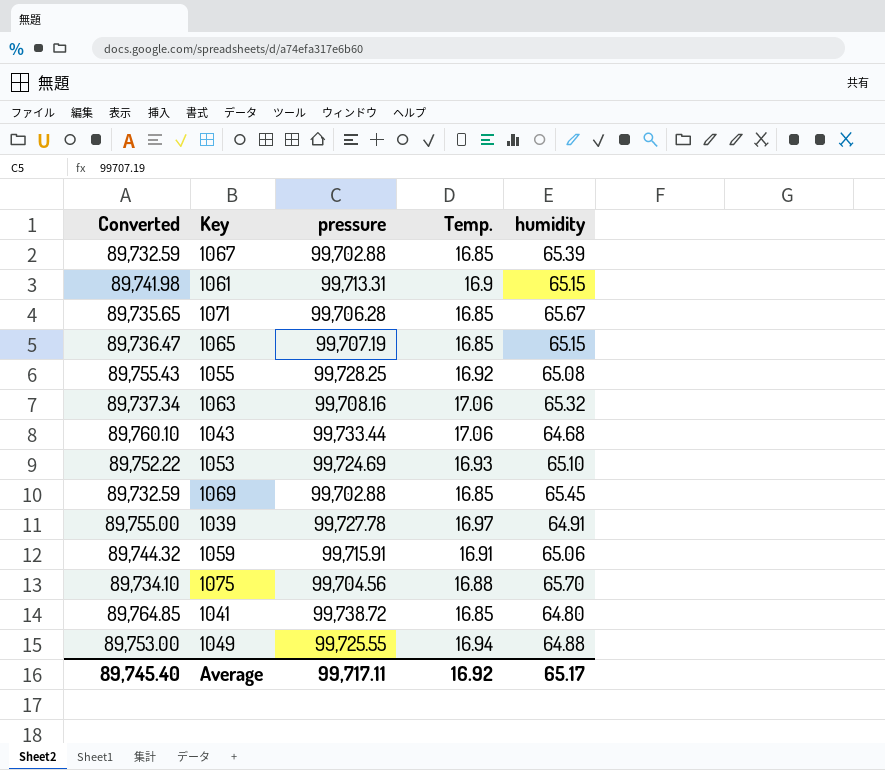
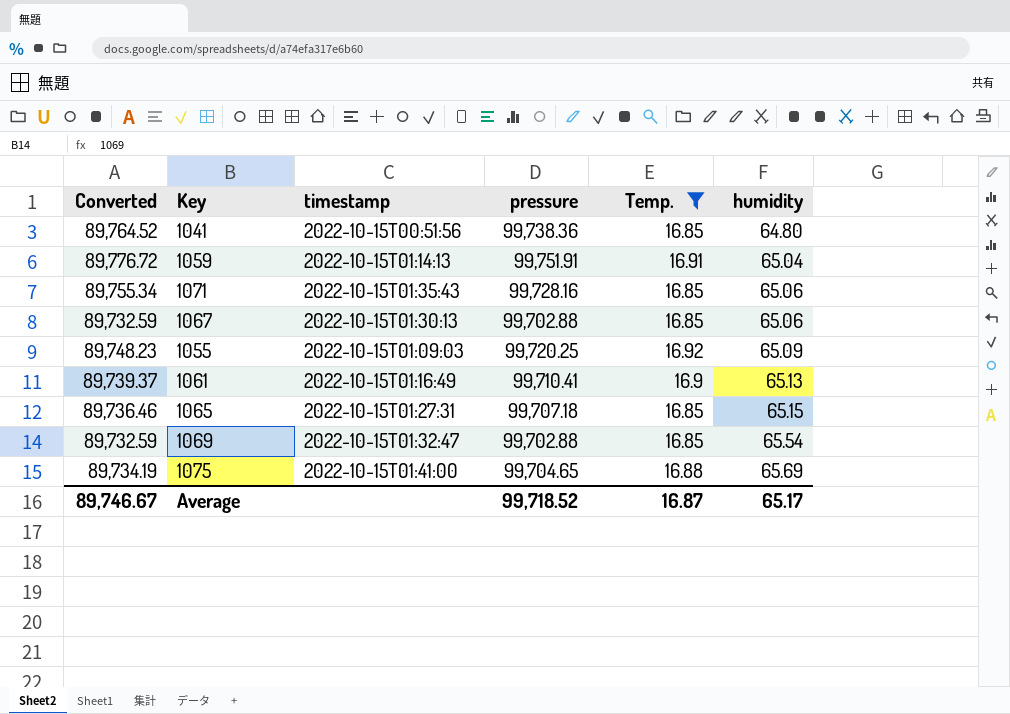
filter: none -> Temp. <= 16.92
row order: none -> humidity ascending
column timestamp | position: none -> 3
1041 | Converted: 89,764.85 -> 89,764.52
1041 | pressure: 99,738.72 -> 99,738.36
1059 | Converted: 89,744.32 -> 89,776.72
1059 | pressure: 99,715.91 -> 99,751.91
1059 | humidity: 65.06 -> 65.04
1071 | Converted: 89,735.65 -> 89,755.34
1071 | pressure: 99,706.28 -> 99,728.16
1071 | humidity: 65.67 -> 65.06
1067 | humidity: 65.39 -> 65.06
1055 | Converted: 89,755.43 -> 89,748.23
1055 | pressure: 99,728.25 -> 99,720.25
1055 | humidity: 65.08 -> 65.09
1061 | Converted: 89,741.98 -> 89,739.37
1061 | pressure: 99,713.31 -> 99,710.41
1061 | humidity: 65.15 -> 65.13
1065 | Converted: 89,736.47 -> 89,736.46
1065 | pressure: 99,707.19 -> 99,707.18
1069 | humidity: 65.45 -> 65.54
1075 | Converted: 89,734.10 -> 89,734.19
1075 | pressure: 99,704.56 -> 99,704.65
1075 | humidity: 65.70 -> 65.69
Average | Converted: 89,745.40 -> 89,746.67
Average | pressure: 99,717.11 -> 99,718.52
Average | Temp.: 16.92 -> 16.87

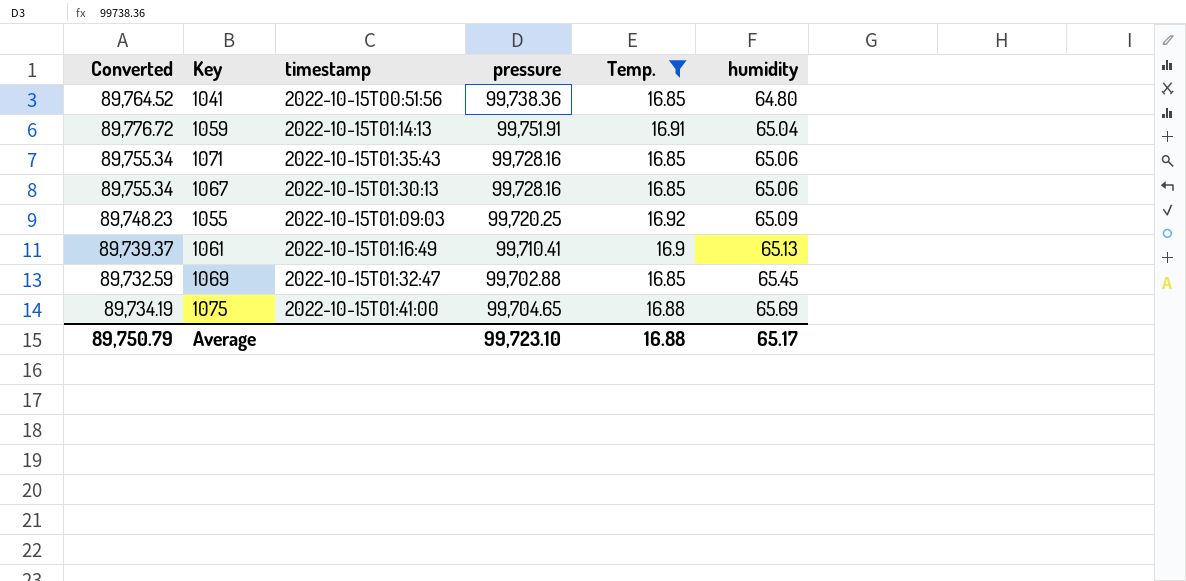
row 1065: 89,736.46 | 2022-10-15T01:27:31 | 99,707.18 | 16.85 | 65.15 -> none
1067 | Converted: 89,732.59 -> 89,755.34
1067 | pressure: 99,702.88 -> 99,728.16
1069 | humidity: 65.54 -> 65.45
Average | Converted: 89,746.67 -> 89,750.79
Average | pressure: 99,718.52 -> 99,723.10
Average | Temp.: 16.87 -> 16.88

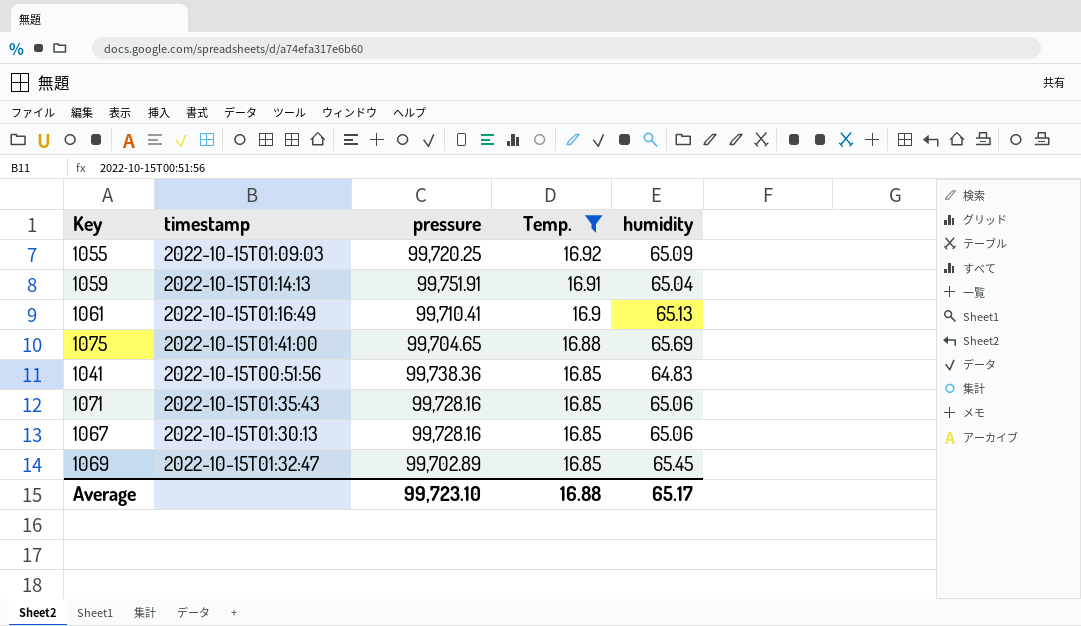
row order: humidity ascending -> Temp. descending
column Converted | formula: [pressure] * 0.9 -> none
1041 | humidity: 64.80 -> 64.83
1069 | pressure: 99,702.88 -> 99,702.89

